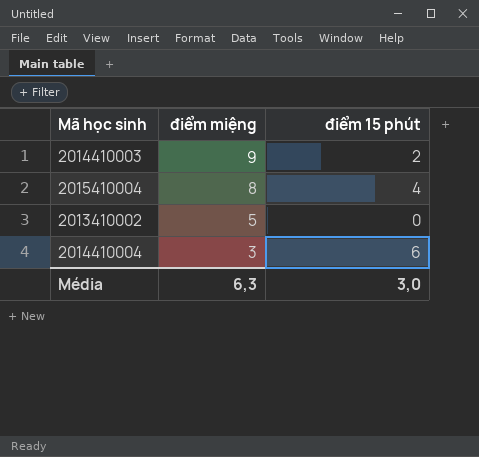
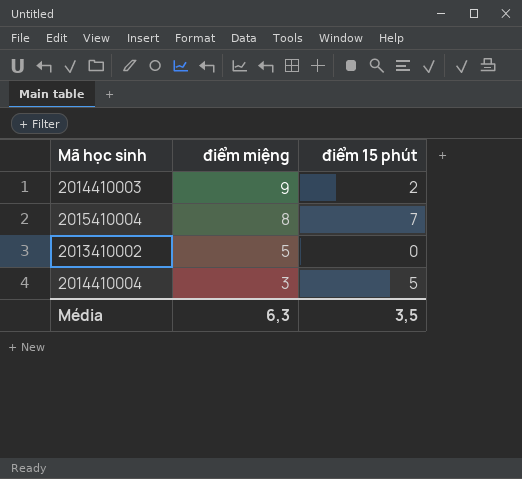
2015410004 | điểm 15 phút: 4 -> 7
2014410004 | điểm 15 phút: 6 -> 5
Média | điểm 15 phút: 3,0 -> 3,5

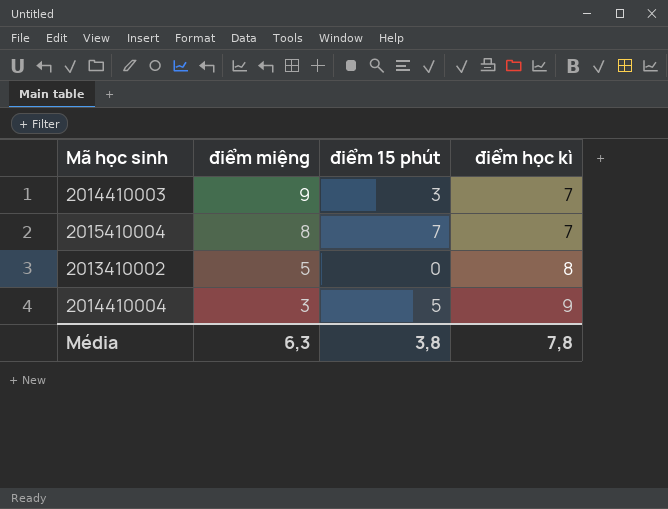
column điểm học kì | position: none -> 4
2014410003 | điểm 15 phút: 2 -> 3
Média | điểm 15 phút: 3,5 -> 3,8

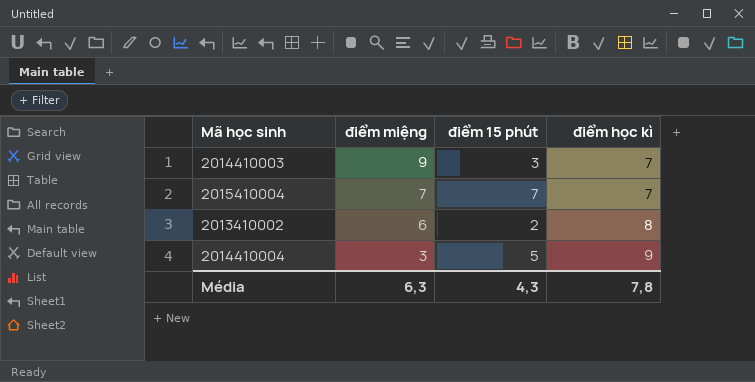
2015410004 | điểm miệng: 8 -> 7
2013410002 | điểm miệng: 5 -> 6
2013410002 | điểm 15 phút: 0 -> 2
Média | điểm 15 phút: 3,8 -> 4,3

